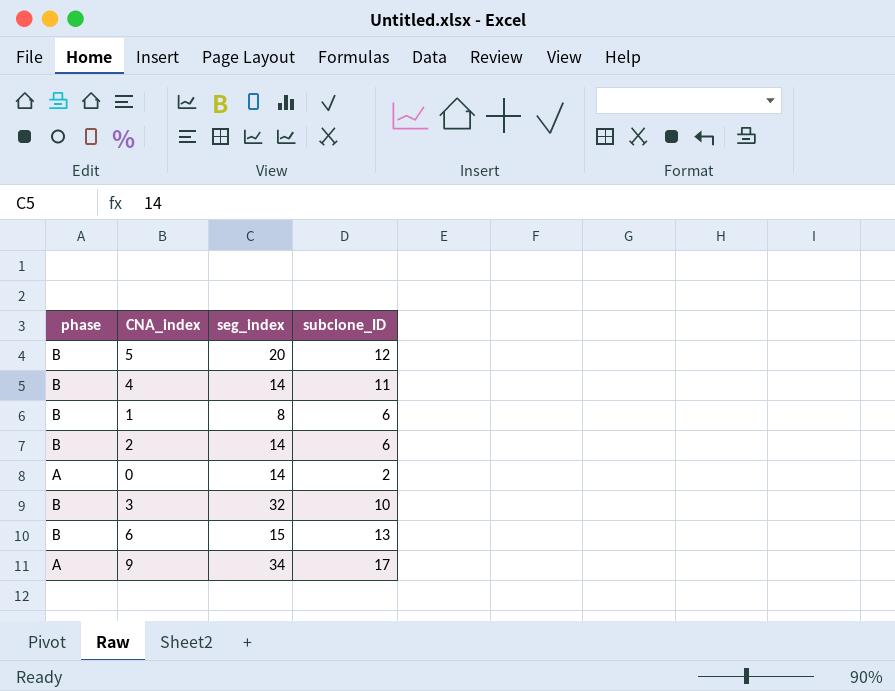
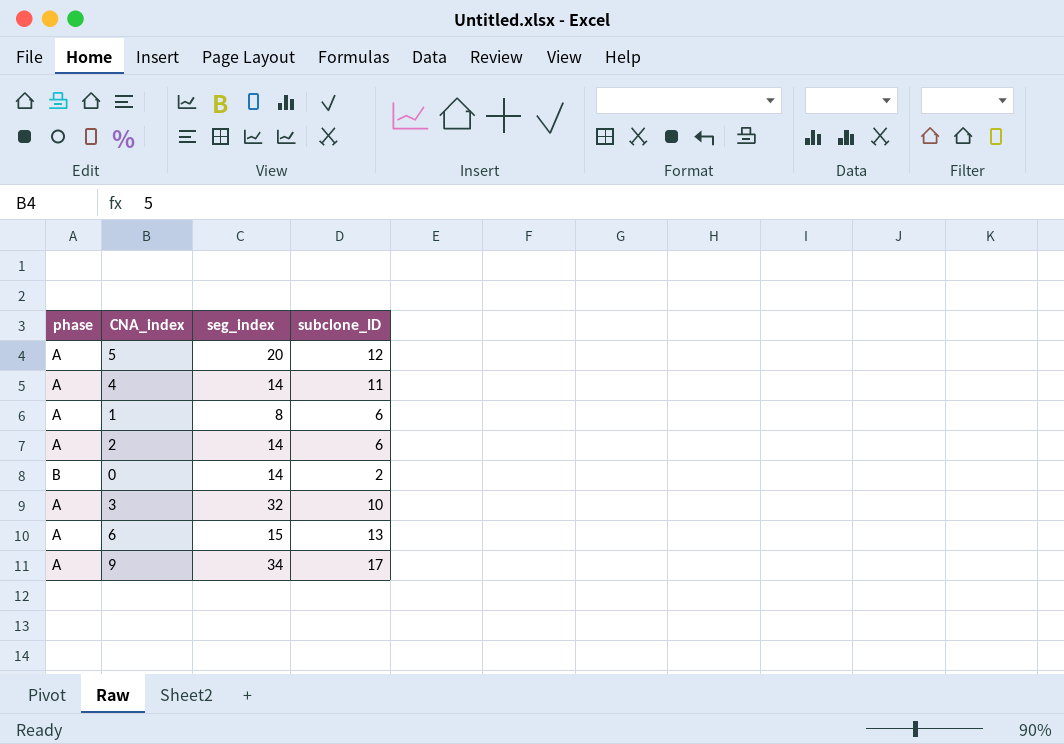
5 | phase: B -> A
4 | phase: B -> A
1 | phase: B -> A
2 | phase: B -> A
0 | phase: A -> B
3 | phase: B -> A
6 | phase: B -> A

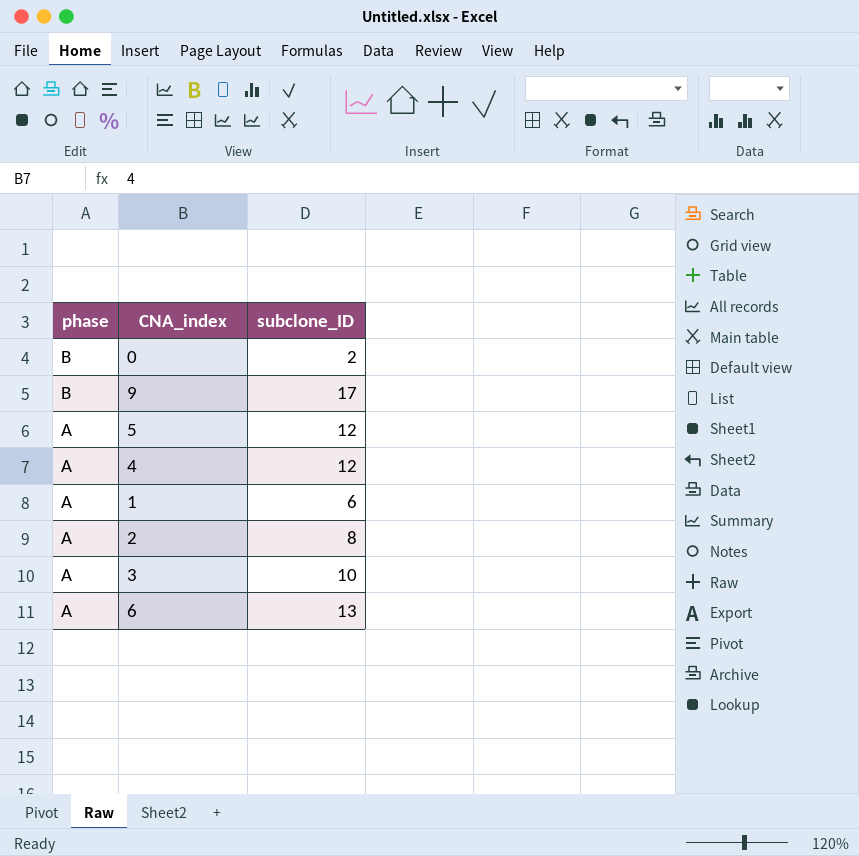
row order: none -> phase descending
column seg_index | position: 3 -> none
9 | phase: A -> B
4 | subclone_ID: 11 -> 12
2 | subclone_ID: 6 -> 8

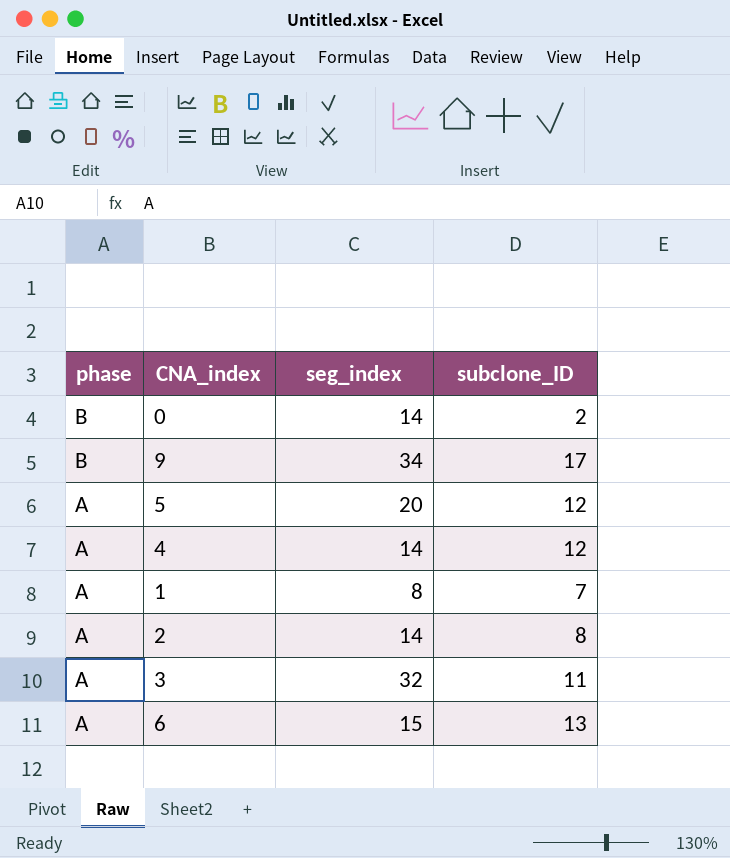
column seg_index | position: none -> 3
1 | subclone_ID: 6 -> 7
3 | subclone_ID: 10 -> 11

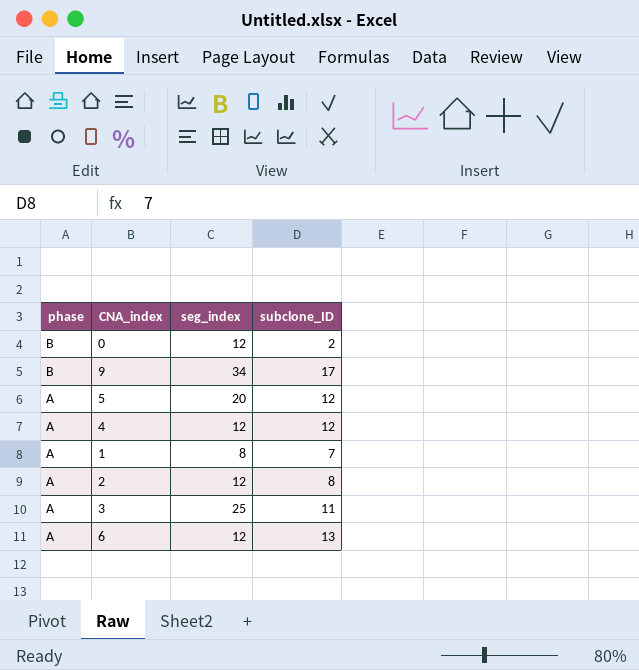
0 | seg_index: 14 -> 12
4 | seg_index: 14 -> 12
2 | seg_index: 14 -> 12
3 | seg_index: 32 -> 25
6 | seg_index: 15 -> 12

